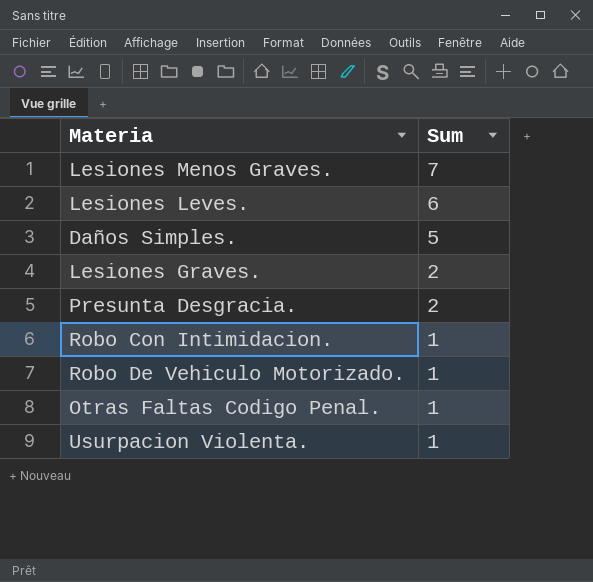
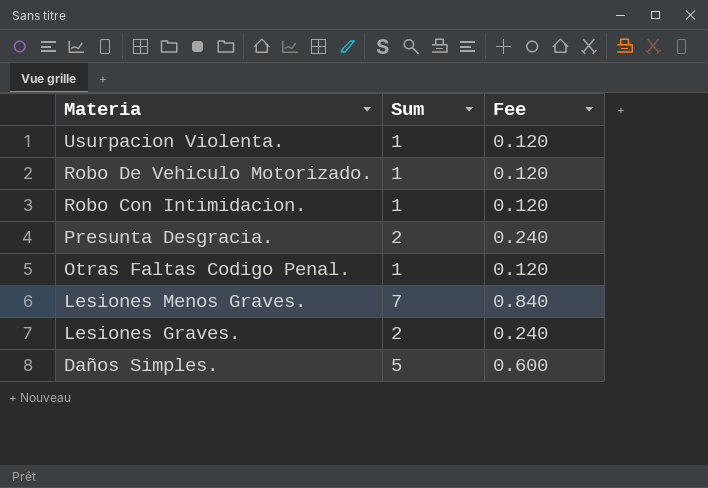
row order: Sum descending -> Materia descending
column Fee | formula: none -> [Sum] * 0.12
row Lesiones Leves.: 6 -> none

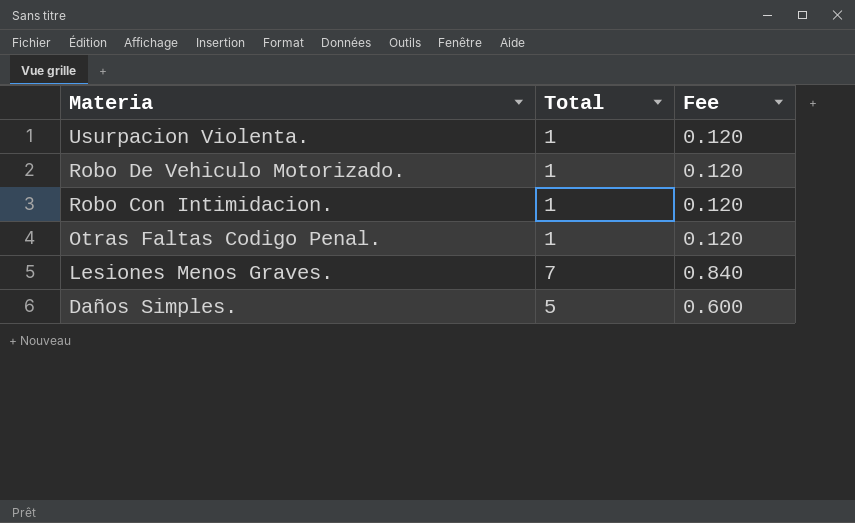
column name: Sum -> Total
row Presunta Desgracia.: 2 | 0.240 -> none
row Lesiones Graves.: 2 | 0.240 -> none

